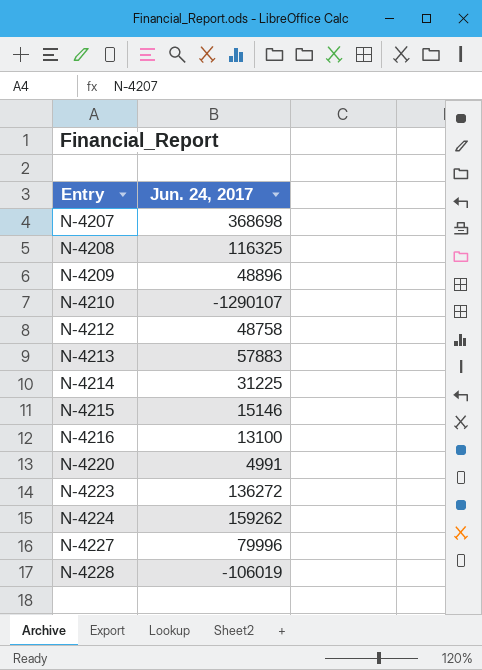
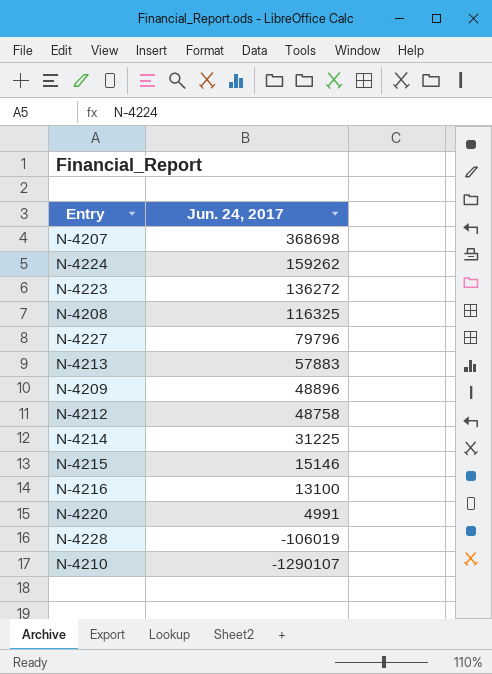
row order: Entry ascending -> Jun. 24, 2017 descending
N-4227 | Jun. 24, 2017: 79996 -> 79796

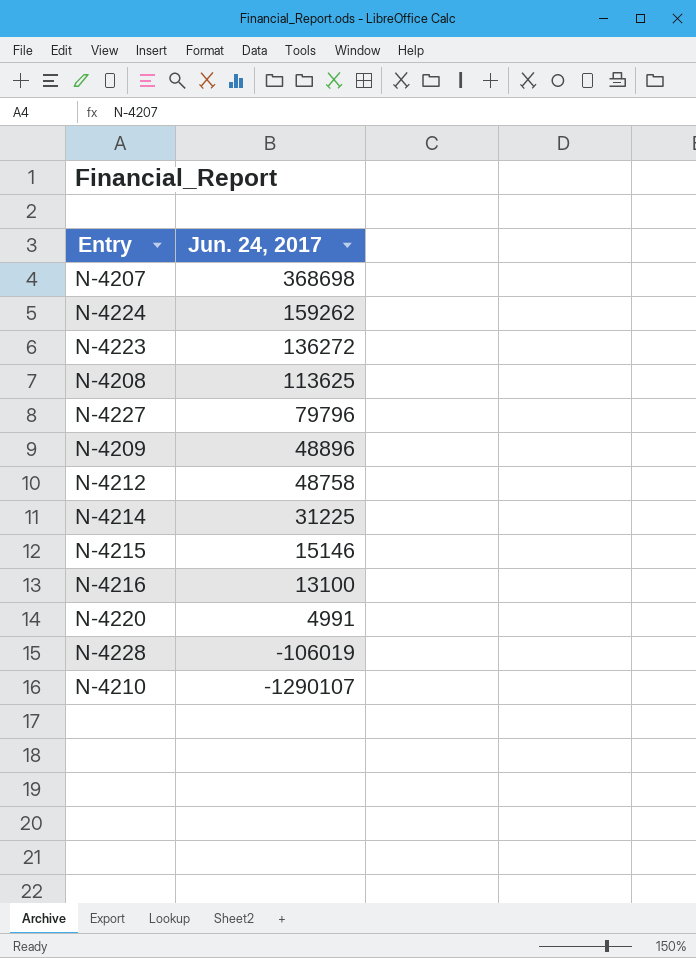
row N-4213: 57883 -> none
N-4208 | Jun. 24, 2017: 116325 -> 113625

